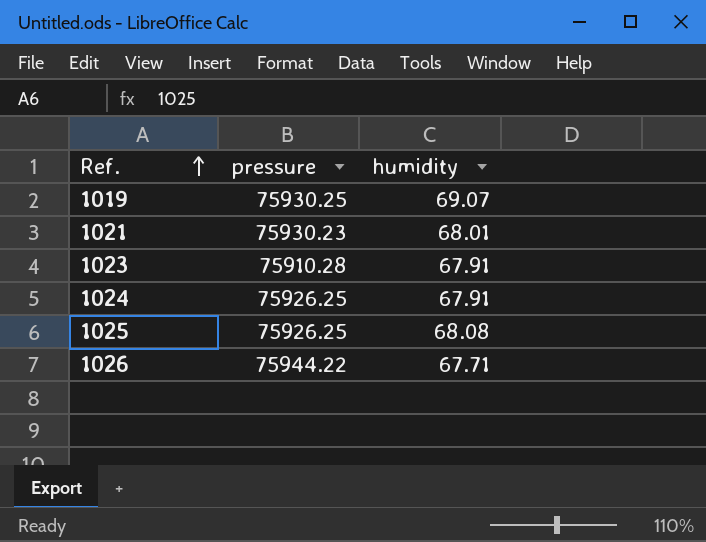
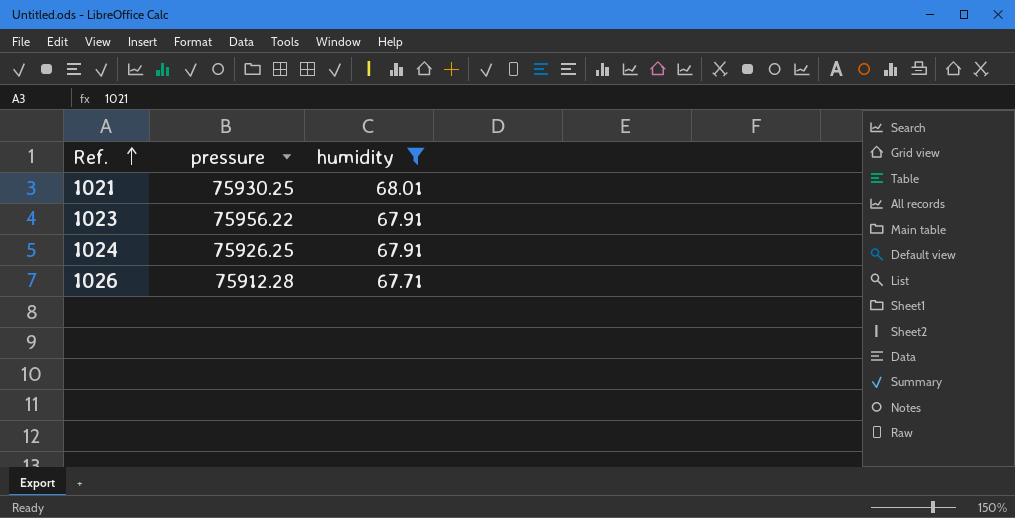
filter: none -> humidity <= 68.01
1021 | pressure: 75930.23 -> 75930.25
1023 | pressure: 75910.28 -> 75956.22
1026 | pressure: 75944.22 -> 75912.28

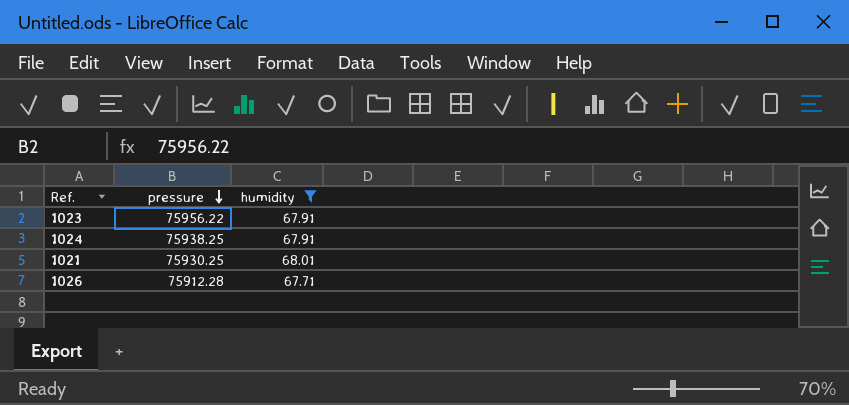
row order: Ref. ascending -> pressure descending
1024 | pressure: 75926.25 -> 75938.25

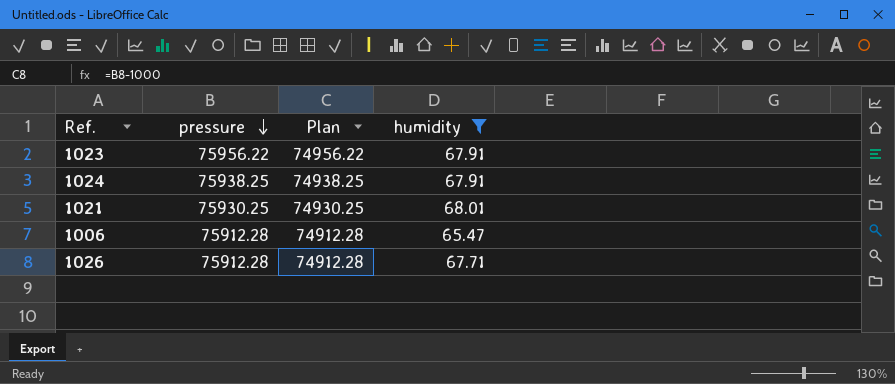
column Plan | formula: none -> [pressure] - 1000
row 1006: none -> 75912.28 | 74912.28 | 65.47

